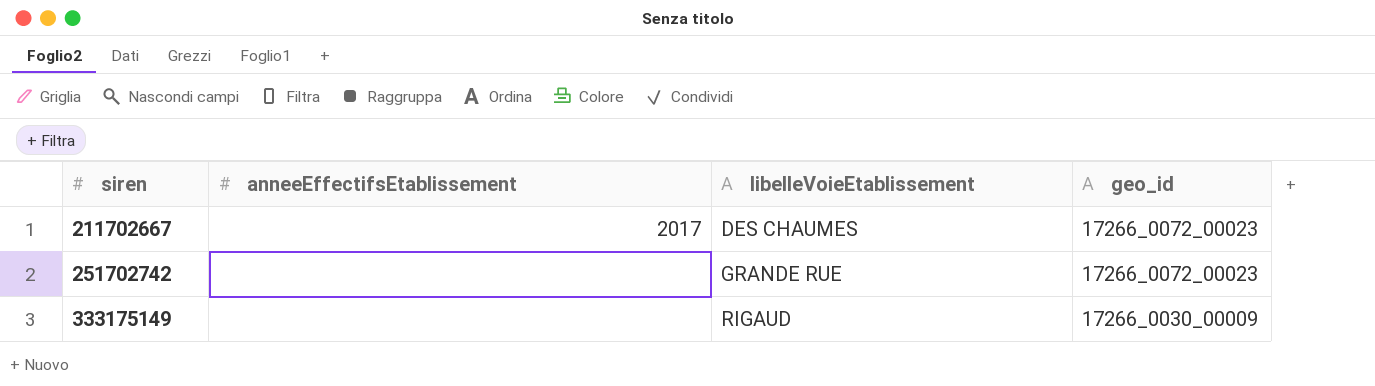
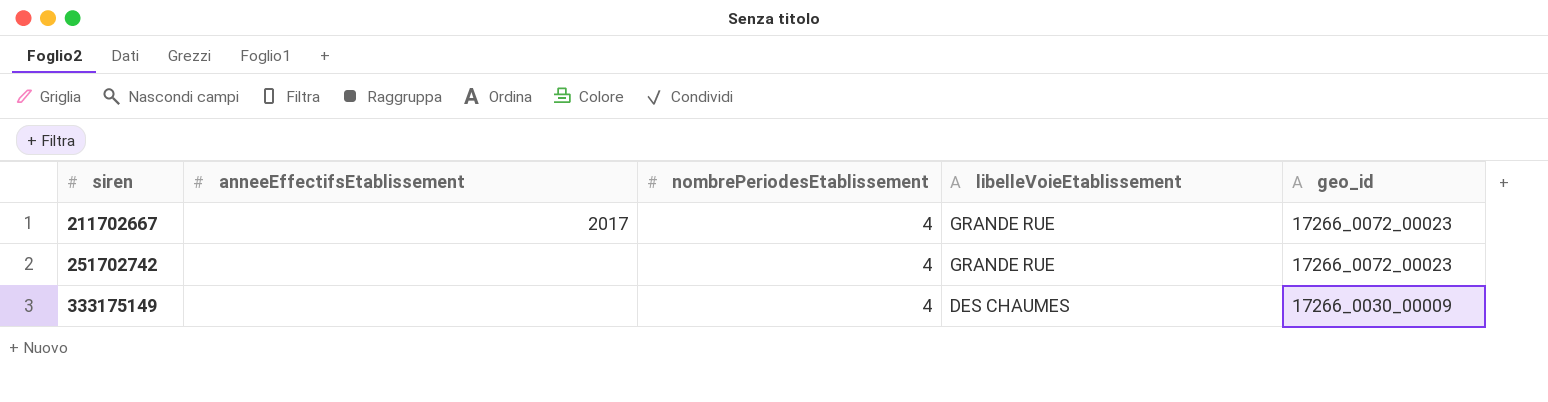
column nombrePeriodesEtablissement | position: none -> 3
211702667 | libelleVoieEtablissement: DES CHAUMES -> GRANDE RUE
333175149 | libelleVoieEtablissement: RIGAUD -> DES CHAUMES

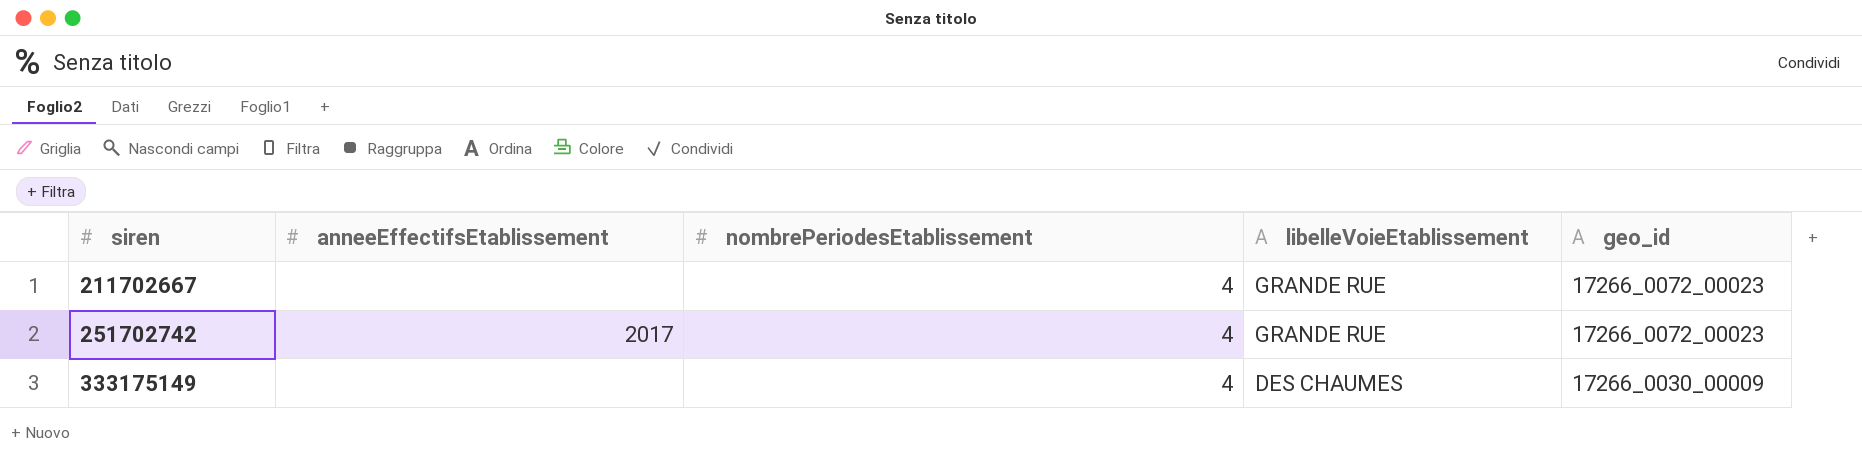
211702667 | anneeEffectifsEtablissement: 2017 -> none
251702742 | anneeEffectifsEtablissement: none -> 2017

